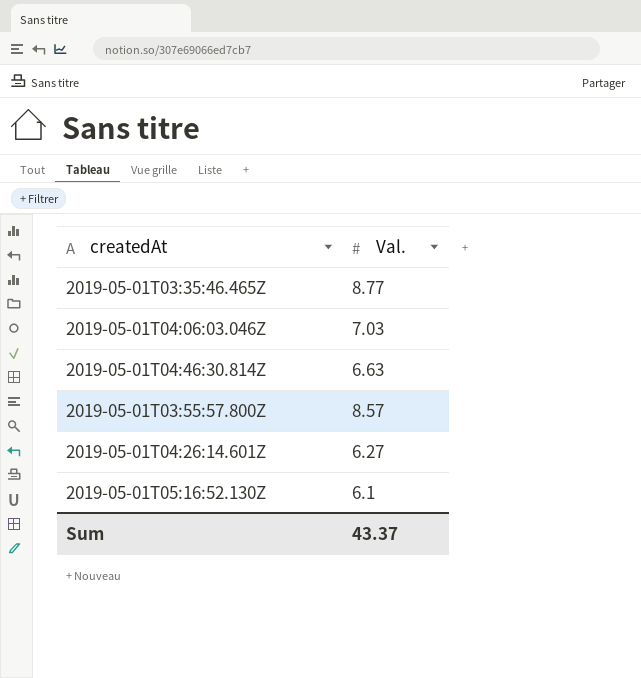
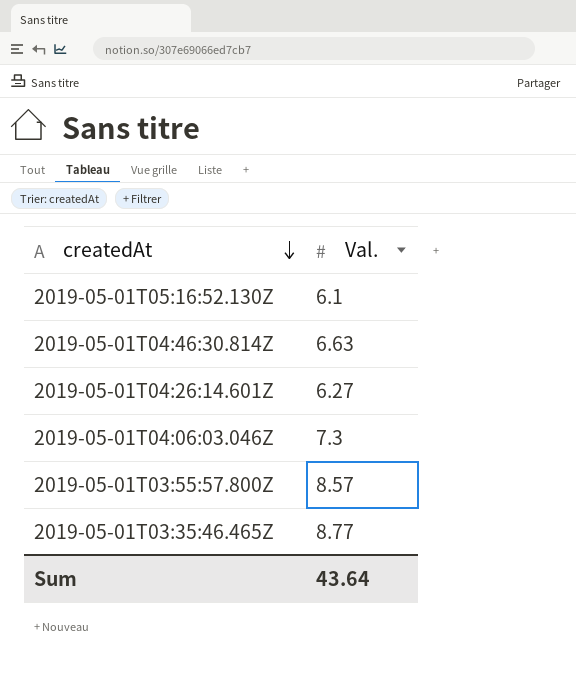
row order: none -> createdAt descending
2019-05-01T04:06:03.046Z | Val.: 7.03 -> 7.3
Sum | Val.: 43.37 -> 43.64

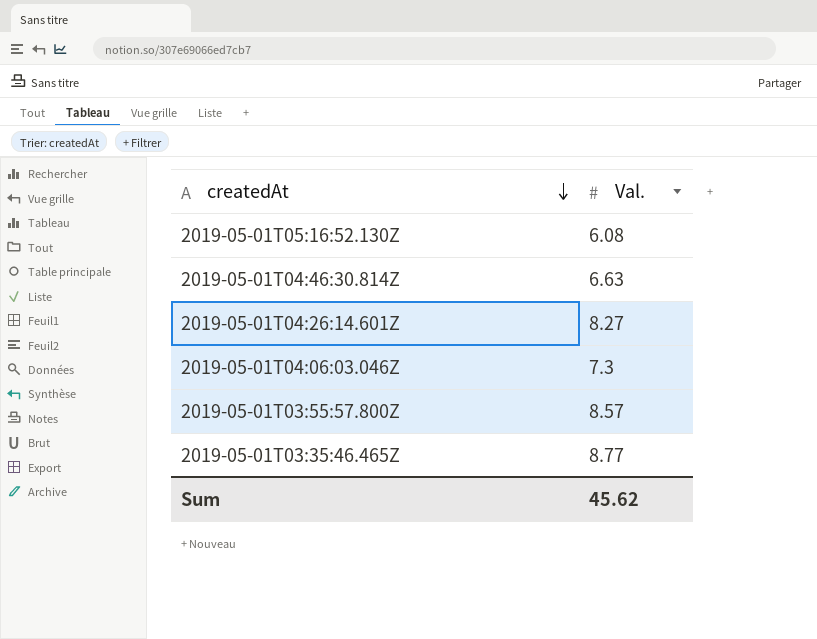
2019-05-01T05:16:52.130Z | Val.: 6.1 -> 6.08
2019-05-01T04:26:14.601Z | Val.: 6.27 -> 8.27
Sum | Val.: 43.64 -> 45.62

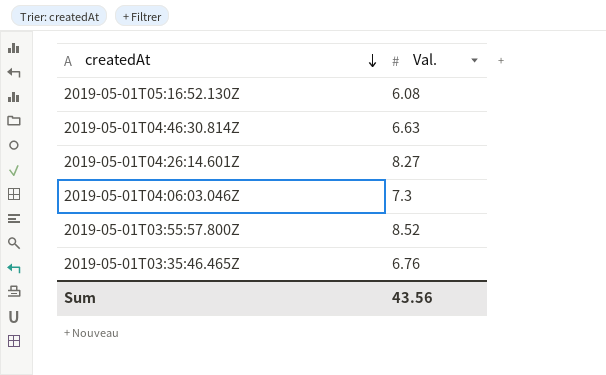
2019-05-01T03:55:57.800Z | Val.: 8.57 -> 8.52
2019-05-01T03:35:46.465Z | Val.: 8.77 -> 6.76
Sum | Val.: 45.62 -> 43.56

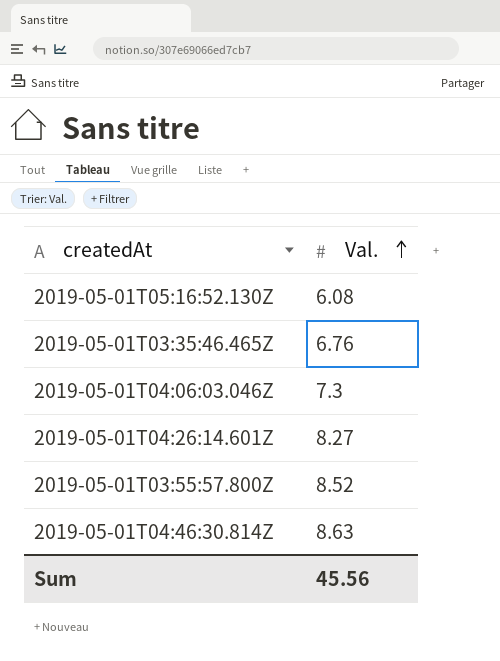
row order: createdAt descending -> Val. ascending
2019-05-01T04:46:30.814Z | Val.: 6.63 -> 8.63
Sum | Val.: 43.56 -> 45.56

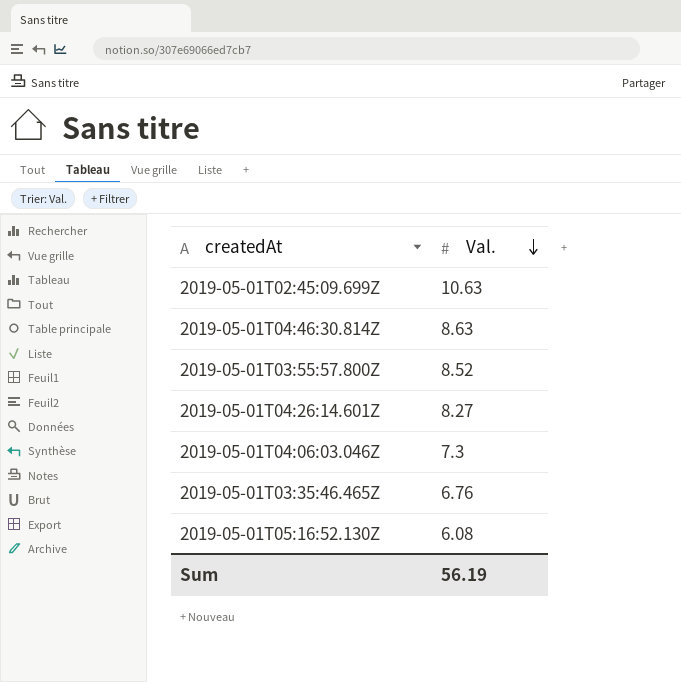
row order: Val. ascending -> Val. descending
row 2019-05-01T02:45:09.699Z: none -> 10.63
Sum | Val.: 45.56 -> 56.19

